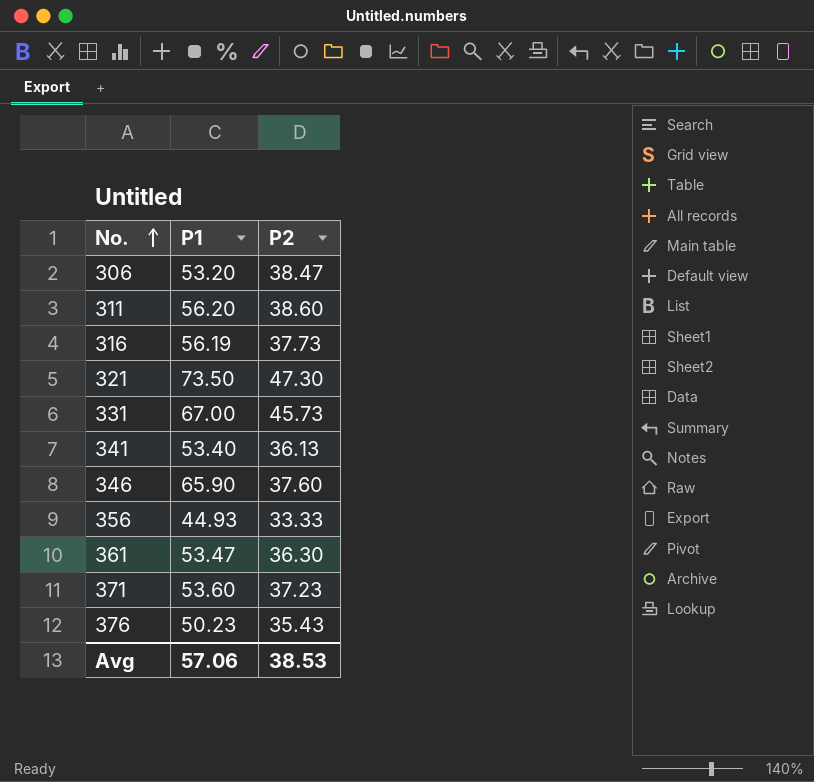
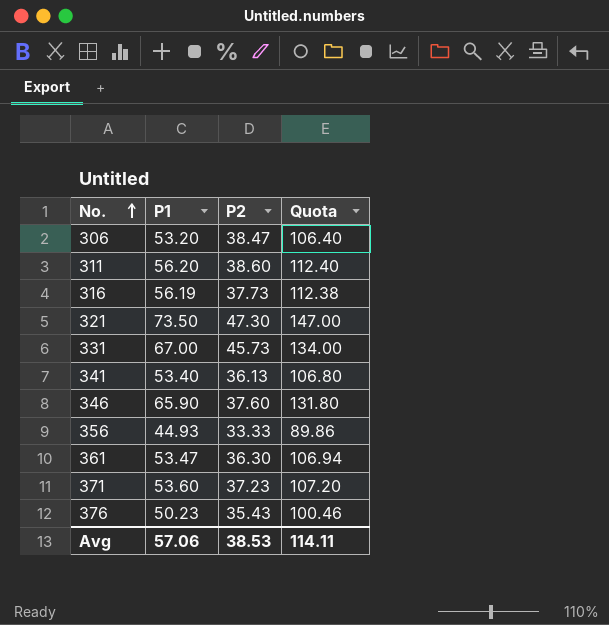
column Quota | formula: none -> [P1] * 2

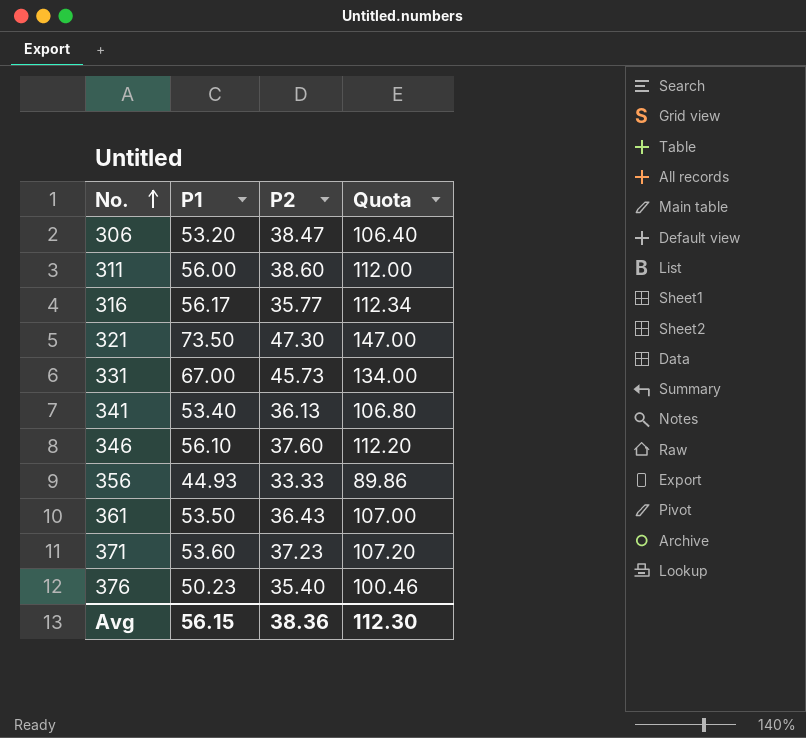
311 | P1: 56.20 -> 56.00
311 | Quota: 112.40 -> 112.00
316 | P1: 56.19 -> 56.17
316 | P2: 37.73 -> 35.77
316 | Quota: 112.38 -> 112.34
346 | P1: 65.90 -> 56.10
346 | Quota: 131.80 -> 112.20
361 | P1: 53.47 -> 53.50
361 | P2: 36.30 -> 36.43
361 | Quota: 106.94 -> 107.00
376 | P2: 35.43 -> 35.40
Avg | P1: 57.06 -> 56.15
Avg | P2: 38.53 -> 38.36
Avg | Quota: 114.11 -> 112.30

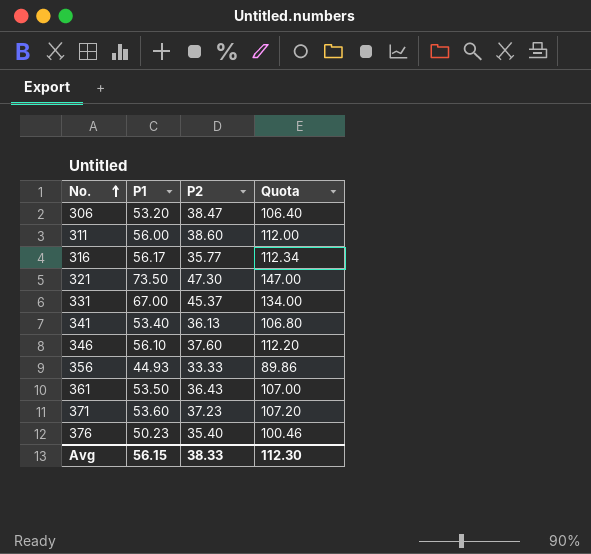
331 | P2: 45.73 -> 45.37
Avg | P2: 38.36 -> 38.33

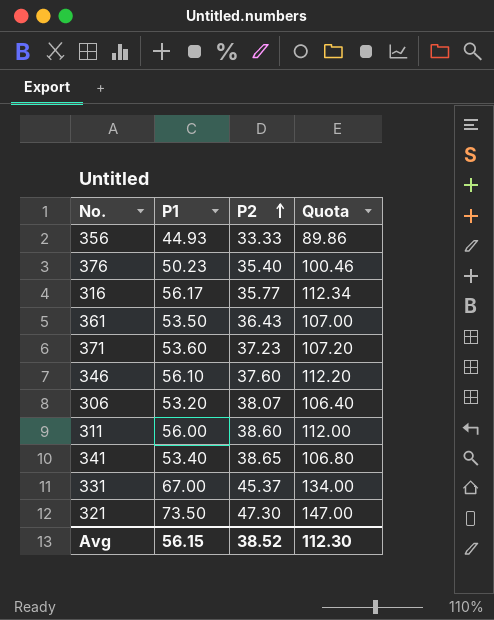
row order: No. ascending -> P2 ascending
306 | P2: 38.47 -> 38.07
341 | P2: 36.13 -> 38.65
Avg | P2: 38.33 -> 38.52

